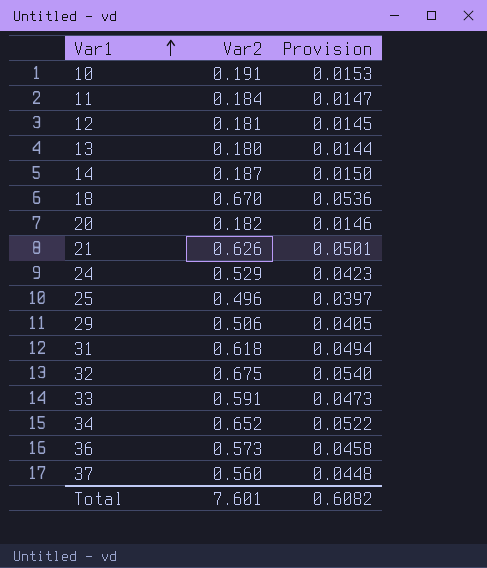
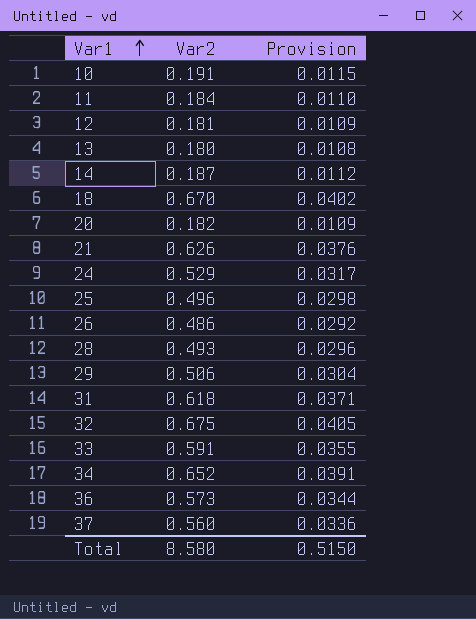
column Provision | formula: [Var2] * 0.08 -> [Var2] * 0.06
row 26: none -> 0.486 | 0.0292
row 28: none -> 0.493 | 0.0296
Total | Var2: 7.601 -> 8.580
Total | Provision: 0.6082 -> 0.5150

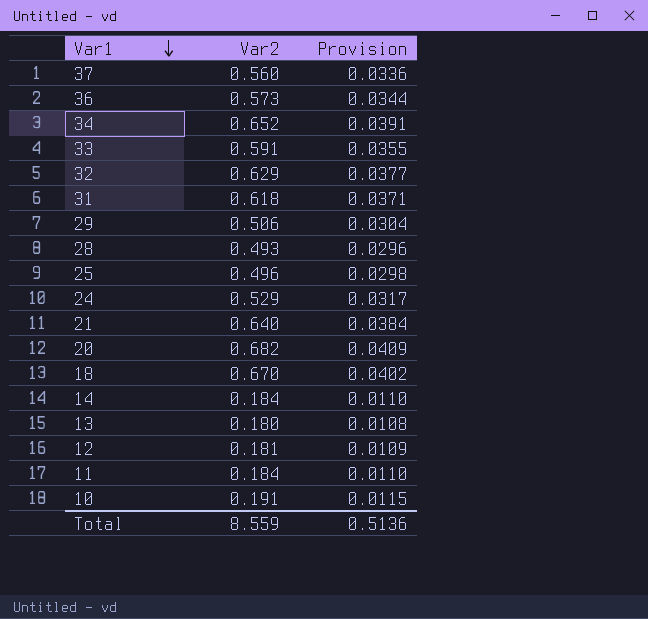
row order: Var1 ascending -> Var1 descending
row 26: 0.486 | 0.0292 -> none
32 | Var2: 0.675 -> 0.629
32 | Provision: 0.0405 -> 0.0377
21 | Var2: 0.626 -> 0.640
21 | Provision: 0.0376 -> 0.0384
20 | Var2: 0.182 -> 0.682
20 | Provision: 0.0109 -> 0.0409
14 | Var2: 0.187 -> 0.184
14 | Provision: 0.0112 -> 0.0110
Total | Var2: 8.580 -> 8.559
Total | Provision: 0.5150 -> 0.5136

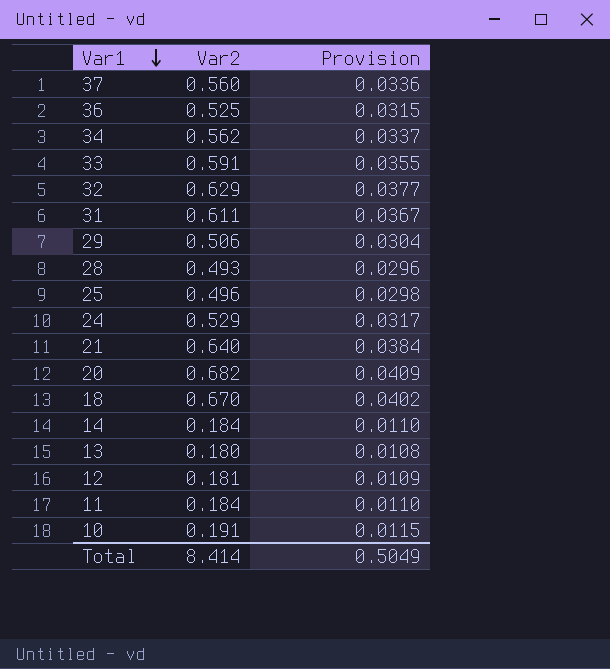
36 | Var2: 0.573 -> 0.525
36 | Provision: 0.0344 -> 0.0315
34 | Var2: 0.652 -> 0.562
34 | Provision: 0.0391 -> 0.0337
31 | Var2: 0.618 -> 0.611
31 | Provision: 0.0371 -> 0.0367
Total | Var2: 8.559 -> 8.414
Total | Provision: 0.5136 -> 0.5049

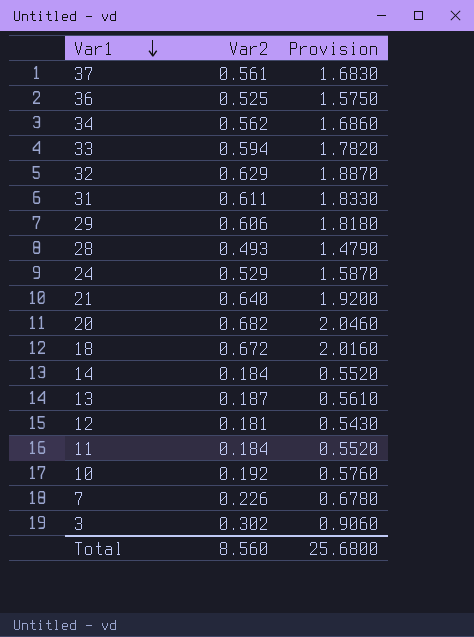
column Provision | formula: [Var2] * 0.06 -> [Var2] * 3
row 25: 0.496 | 0.0298 -> none
37 | Var2: 0.560 -> 0.561
33 | Var2: 0.591 -> 0.594
29 | Var2: 0.506 -> 0.606
18 | Var2: 0.670 -> 0.672
13 | Var2: 0.180 -> 0.187
10 | Var2: 0.191 -> 0.192
row 7: none -> 0.226 | 0.6780
row 3: none -> 0.302 | 0.9060
Total | Var2: 8.414 -> 8.560
Total | Provision: 0.5049 -> 25.6800

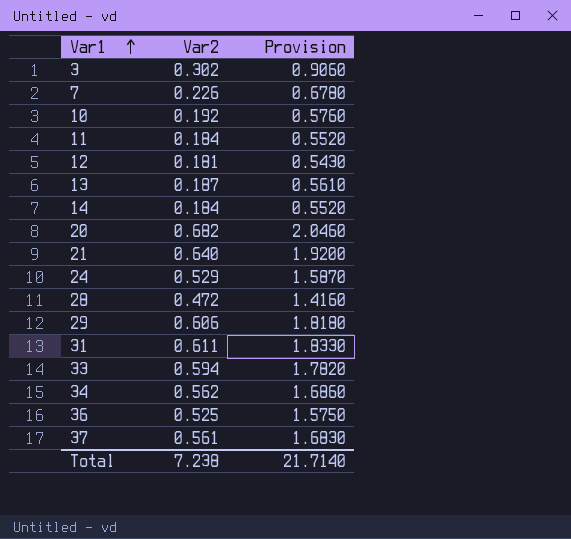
row order: Var1 descending -> Var1 ascending
row 32: 0.629 | 1.8870 -> none
row 18: 0.672 | 2.0160 -> none
28 | Var2: 0.493 -> 0.472
28 | Provision: 1.4790 -> 1.4160
Total | Var2: 8.560 -> 7.238
Total | Provision: 25.6800 -> 21.7140

